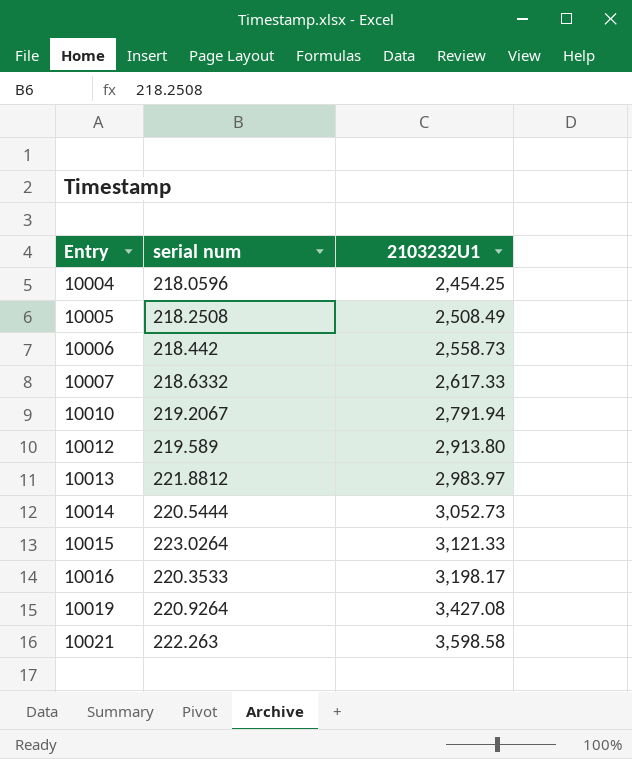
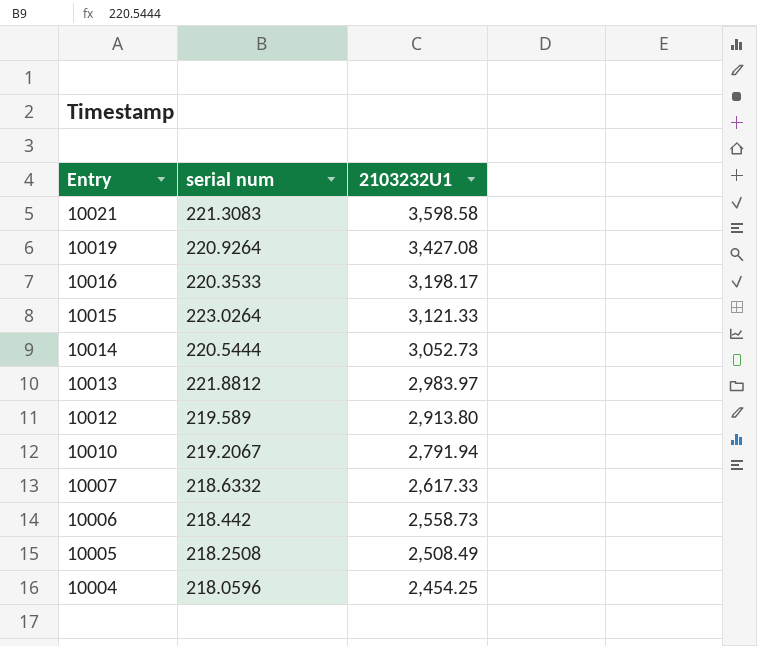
row order: Entry ascending -> Entry descending
10021 | serial num: 222.263 -> 221.3083

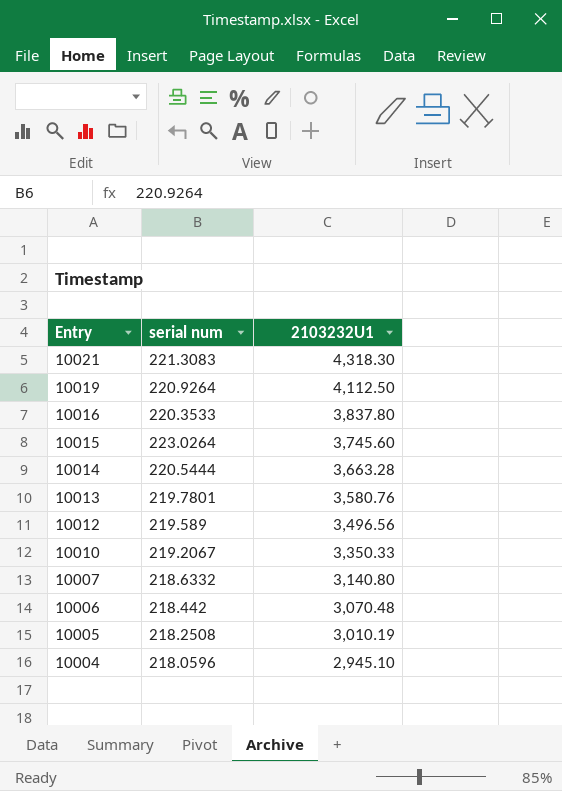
10021 | 2103232U1: 3,598.58 -> 4,318.30
10019 | 2103232U1: 3,427.08 -> 4,112.50
10016 | 2103232U1: 3,198.17 -> 3,837.80
10015 | 2103232U1: 3,121.33 -> 3,745.60
10014 | 2103232U1: 3,052.73 -> 3,663.28
10013 | serial num: 221.8812 -> 219.7801
10013 | 2103232U1: 2,983.97 -> 3,580.76
10012 | 2103232U1: 2,913.80 -> 3,496.56
10010 | 2103232U1: 2,791.94 -> 3,350.33
10007 | 2103232U1: 2,617.33 -> 3,140.80
10006 | 2103232U1: 2,558.73 -> 3,070.48
10005 | 2103232U1: 2,508.49 -> 3,010.19
10004 | 2103232U1: 2,454.25 -> 2,945.10

